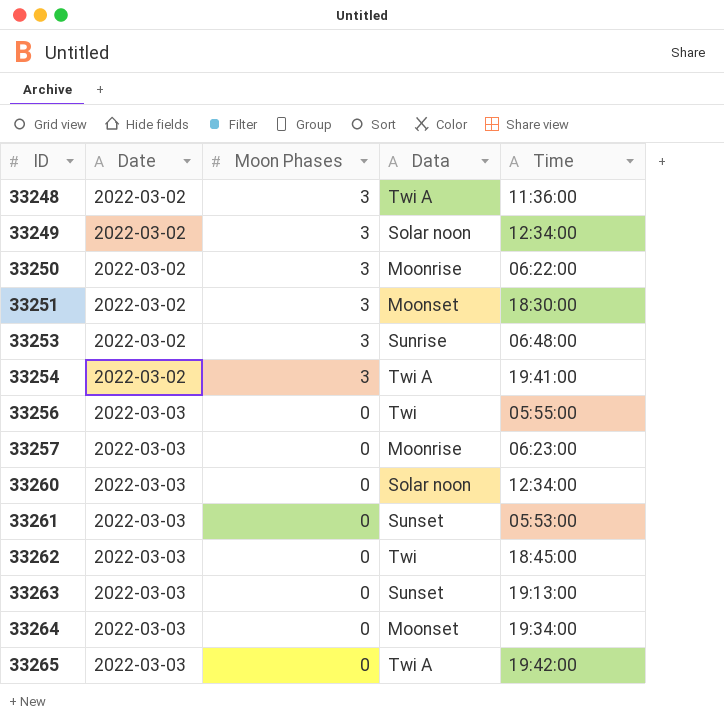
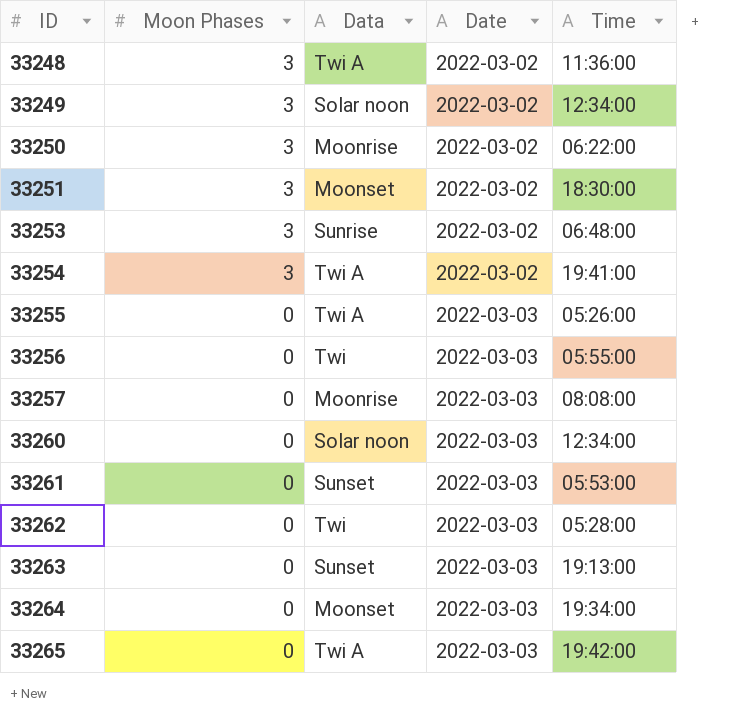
column Date | position: 2 -> 4
row 33255: none -> 0 | Twi A | 2022-03-03 | 05:26:00
33257 | Time: 06:23:00 -> 08:08:00
33262 | Time: 18:45:00 -> 05:28:00

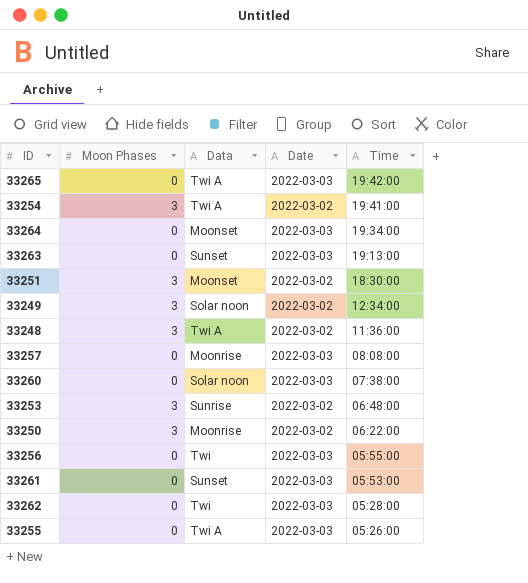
row order: ID ascending -> Time descending
33260 | Time: 12:34:00 -> 07:38:00

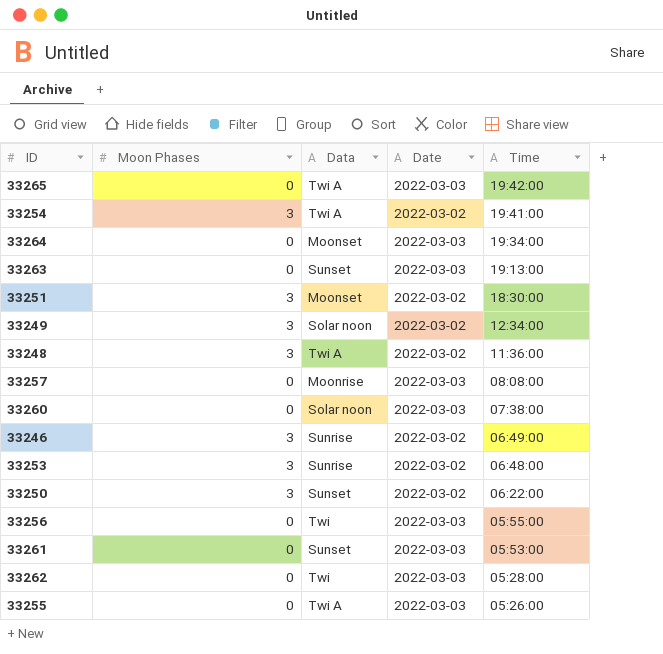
row 33246: none -> 3 | Sunrise | 2022-03-02 | 06:49:00
33250 | Data: Moonrise -> Sunset

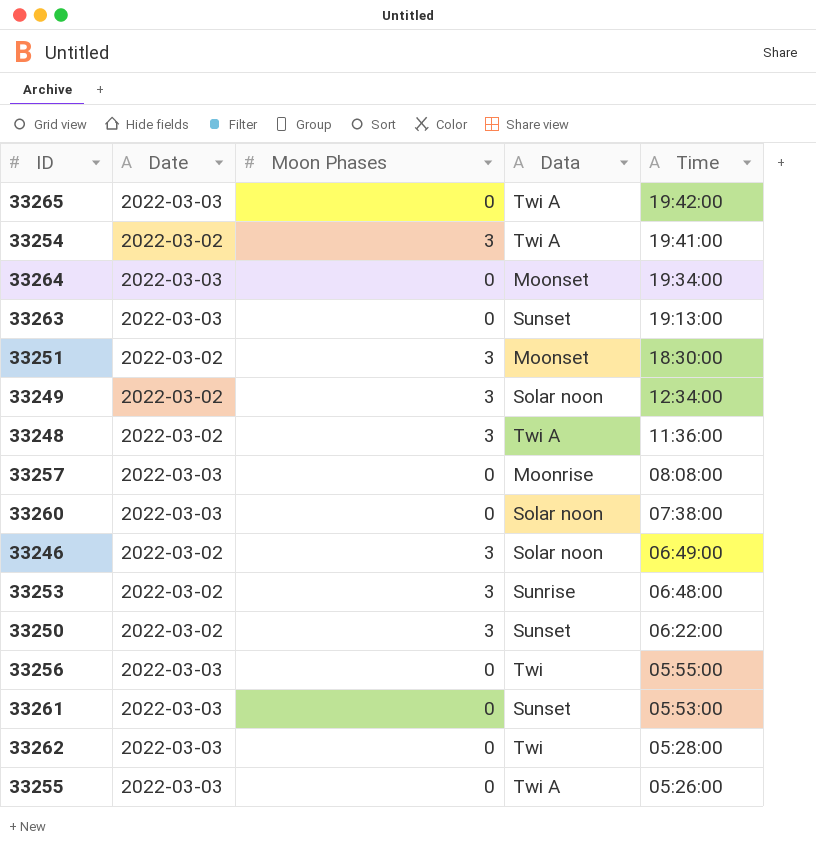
column Date | position: 4 -> 2
33246 | Data: Sunrise -> Solar noon

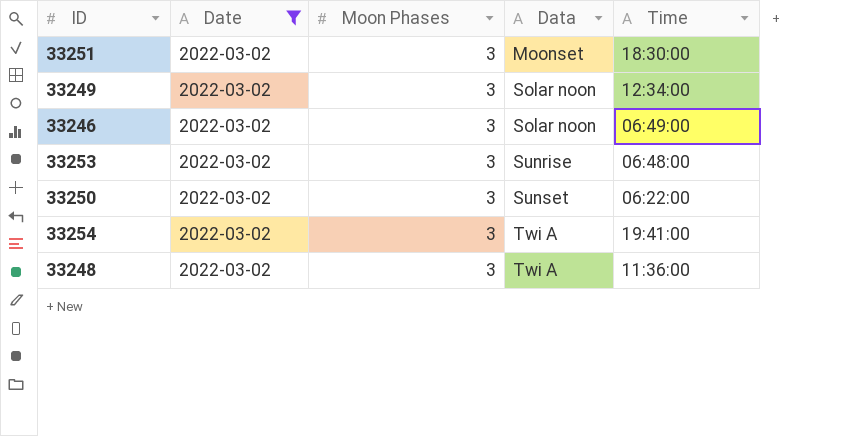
filter: none -> Date = 2022-03-02
row order: Time descending -> Data ascending

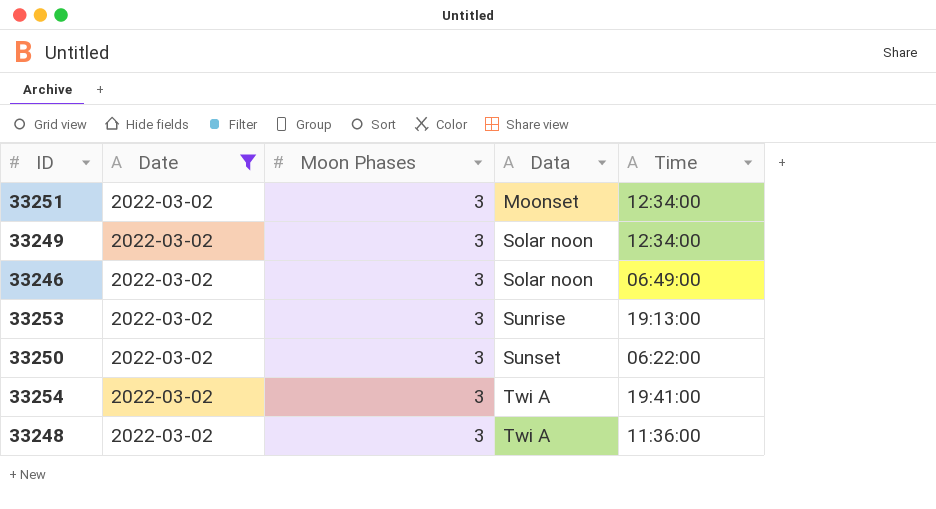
33251 | Time: 18:30:00 -> 12:34:00
33253 | Time: 06:48:00 -> 19:13:00

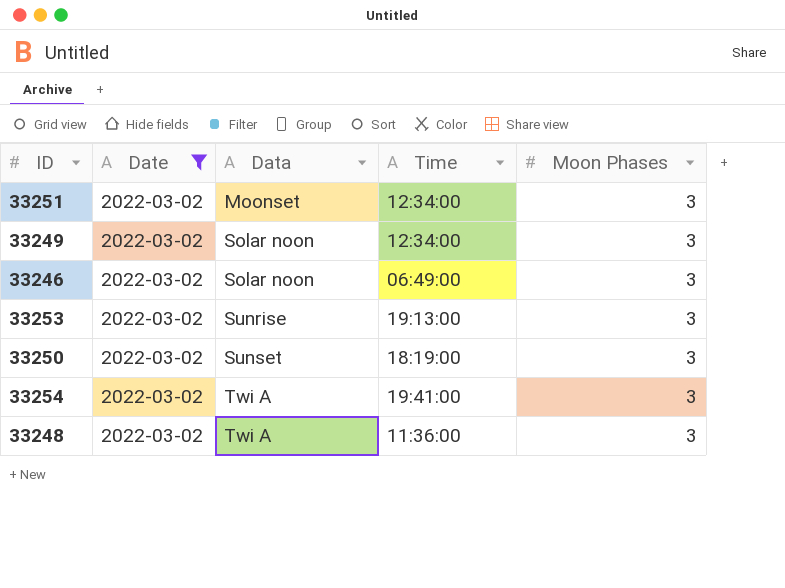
column Moon Phases | position: 3 -> 5
33250 | Time: 06:22:00 -> 18:19:00

